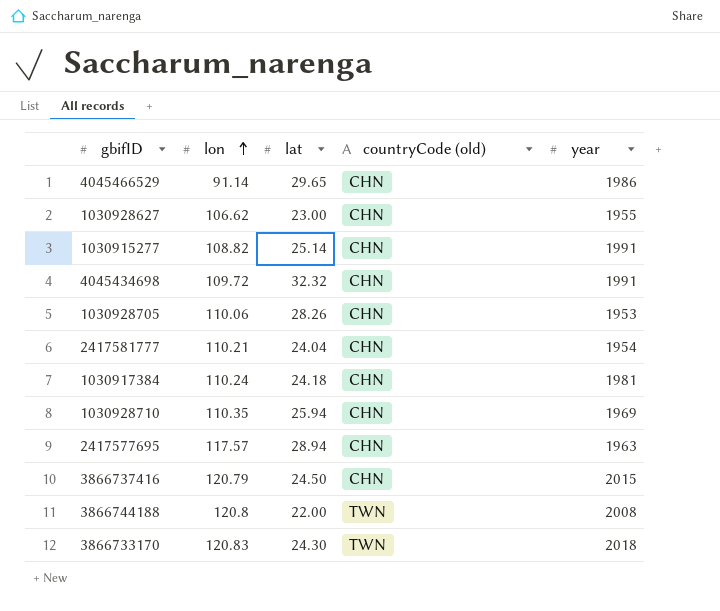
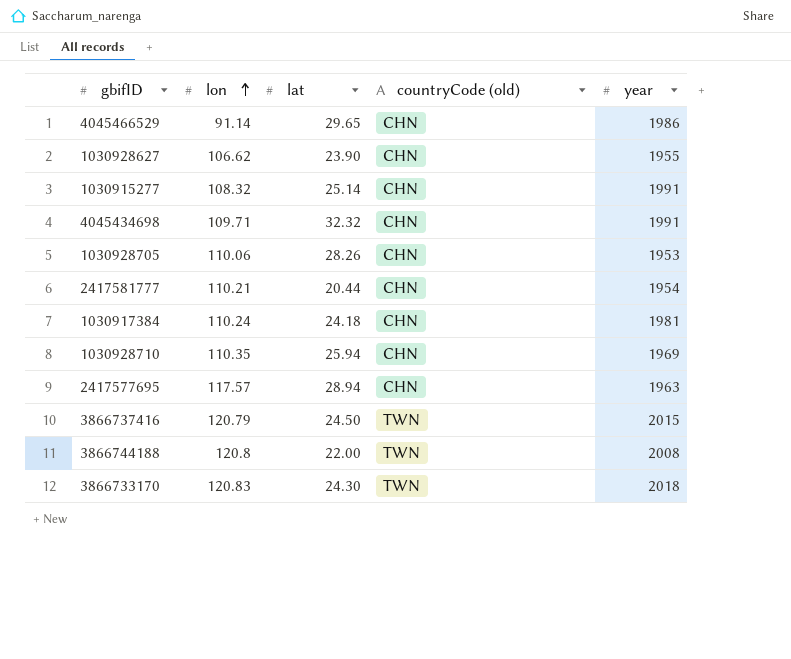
1030928627 | lat: 23.00 -> 23.90
1030915277 | lon: 108.82 -> 108.32
4045434698 | lon: 109.72 -> 109.71
2417581777 | lat: 24.04 -> 20.44
3866737416 | countryCode (old): CHN -> TWN

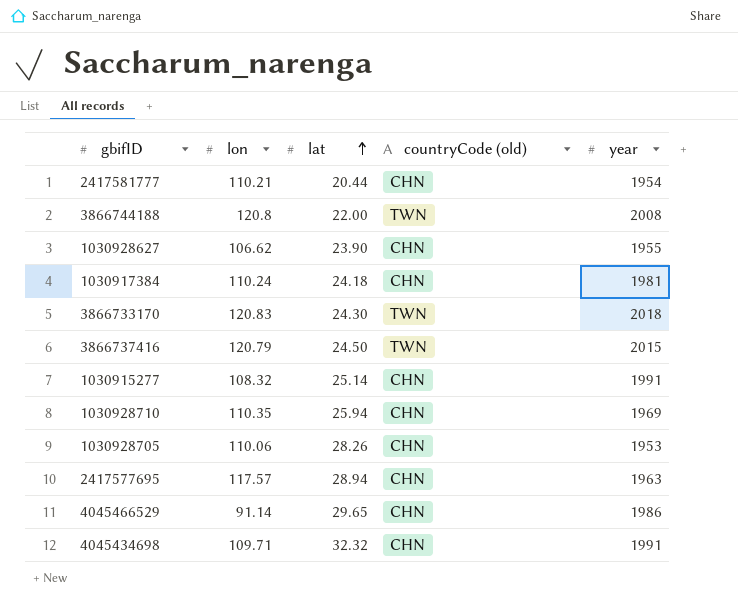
row order: lon ascending -> lat ascending

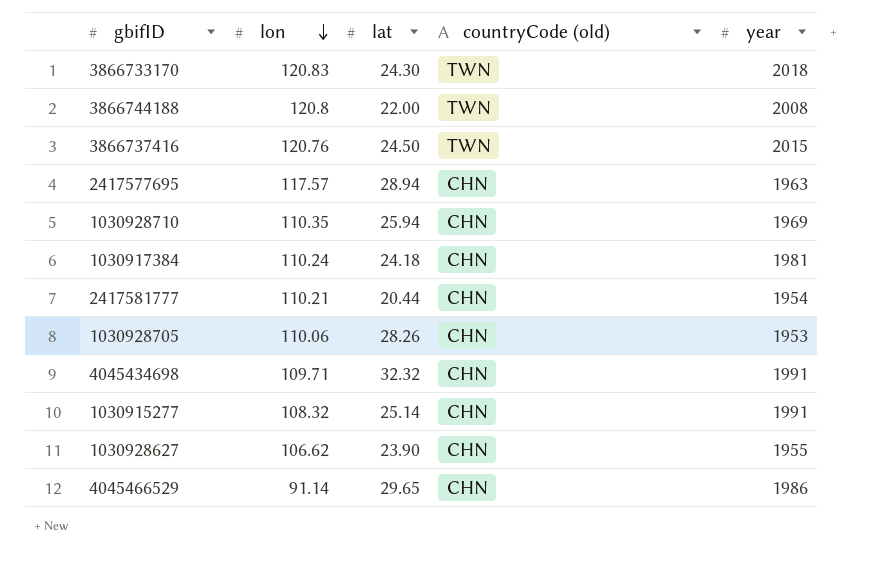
row order: lat ascending -> lon descending
3866737416 | lon: 120.79 -> 120.76

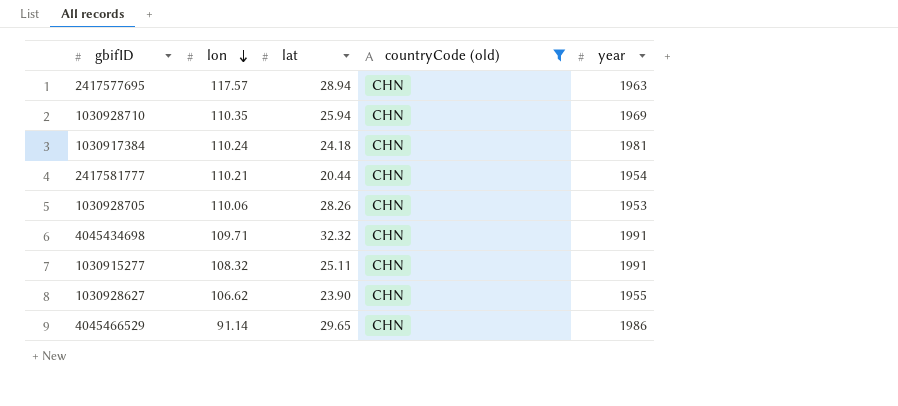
filter: none -> countryCode (old) = CHN
1030915277 | lat: 25.14 -> 25.11

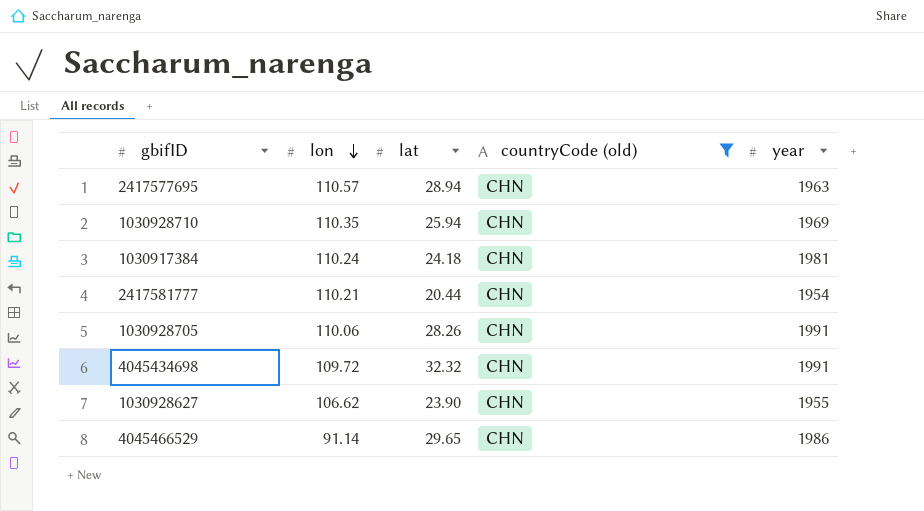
row 1030915277: 108.32 | 25.11 | CHN | 1991 -> none
2417577695 | lon: 117.57 -> 110.57
1030928705 | year: 1953 -> 1991
4045434698 | lon: 109.71 -> 109.72

